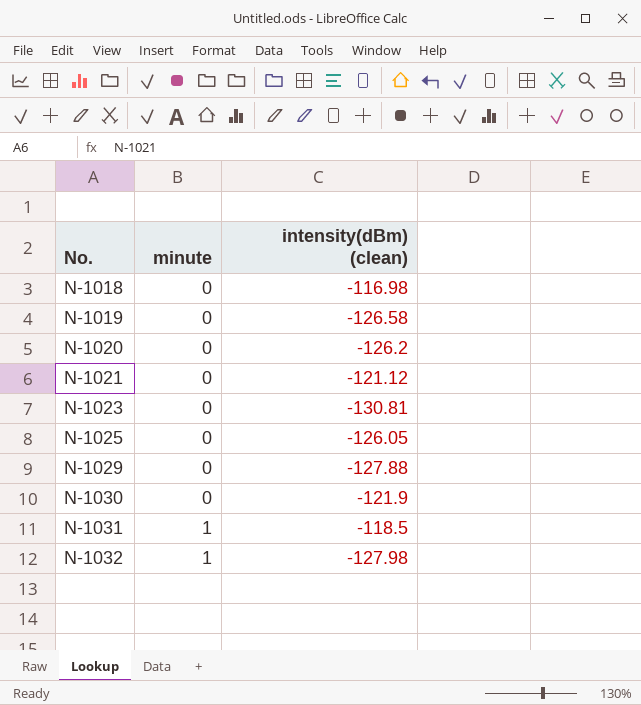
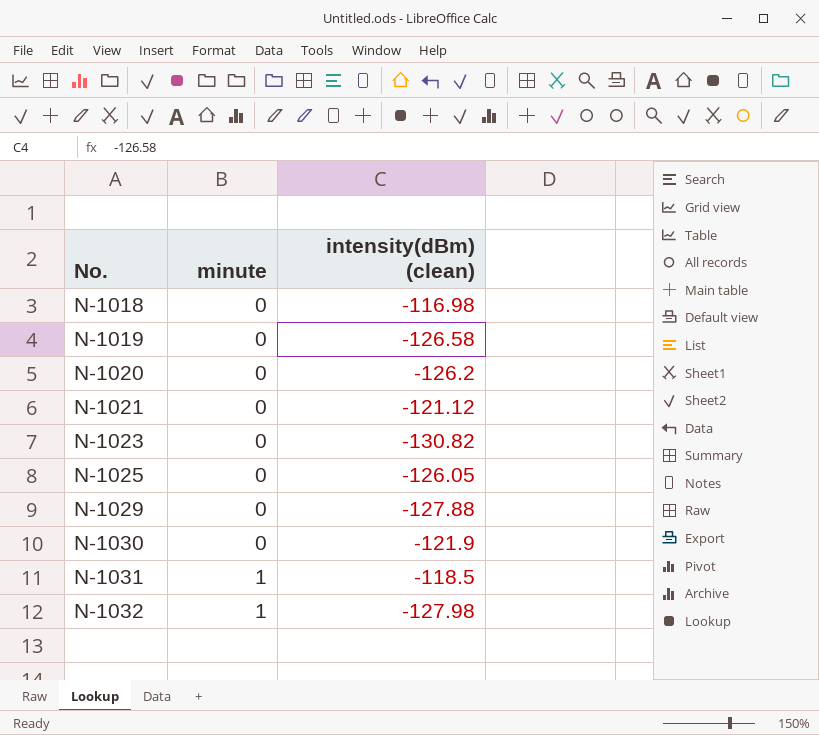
N-1023 | intensity(dBm) (clean): -130.81 -> -130.82

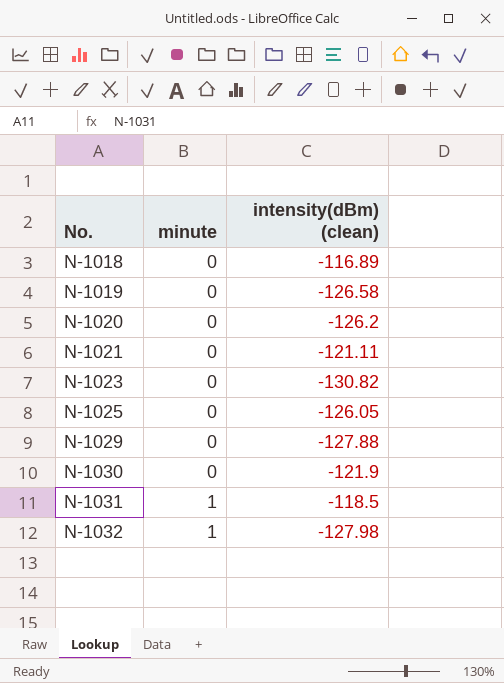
N-1018 | intensity(dBm) (clean): -116.98 -> -116.89
N-1021 | intensity(dBm) (clean): -121.12 -> -121.11

